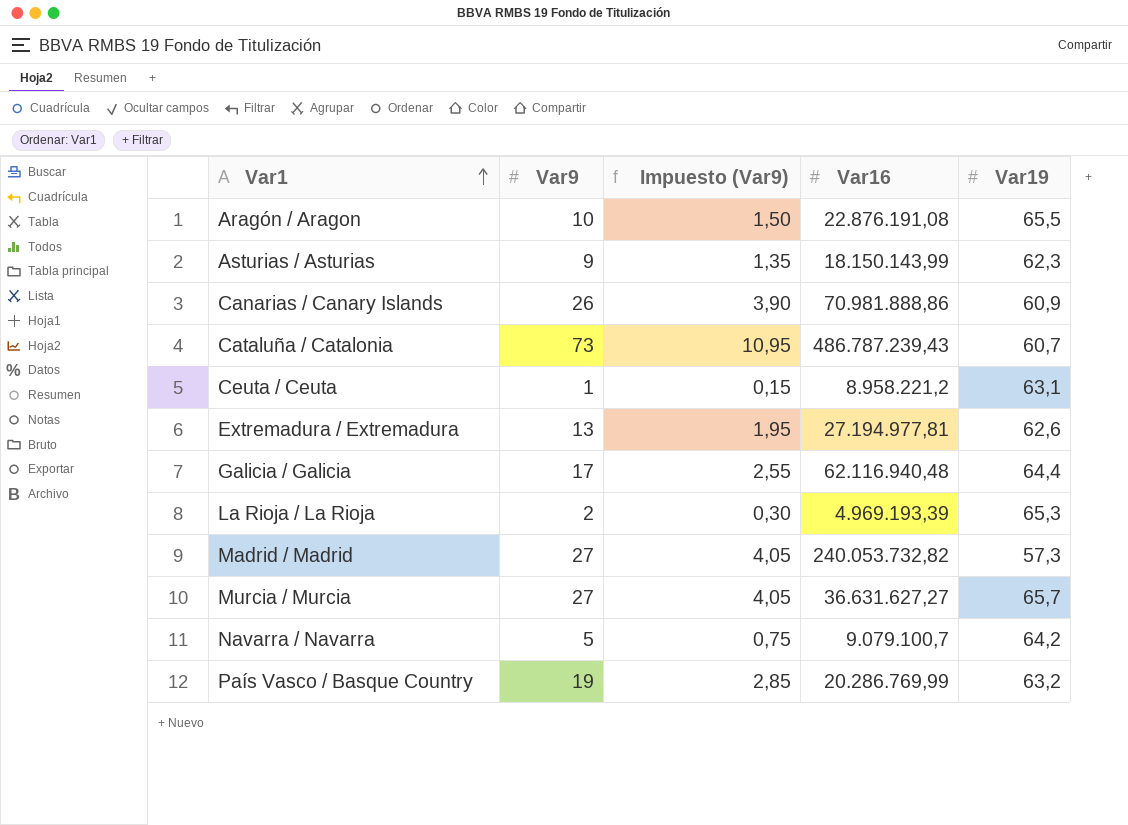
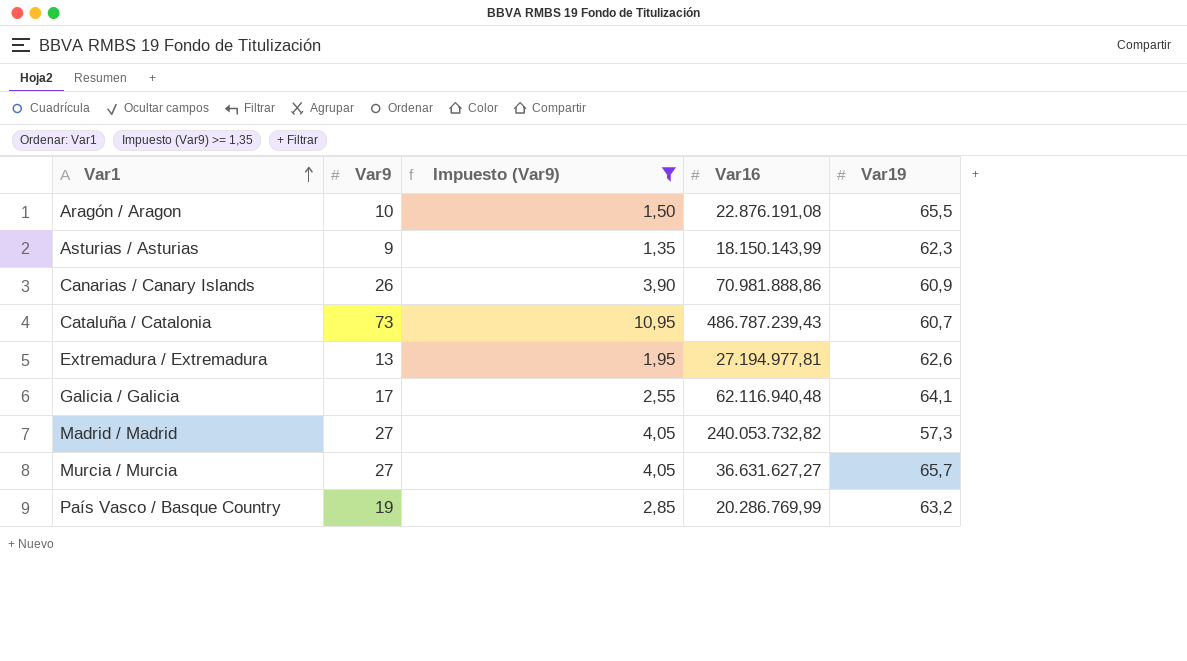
filter: none -> Impuesto (Var9) >= 1,35
Galicia / Galicia | Var19: 64,4 -> 64,1

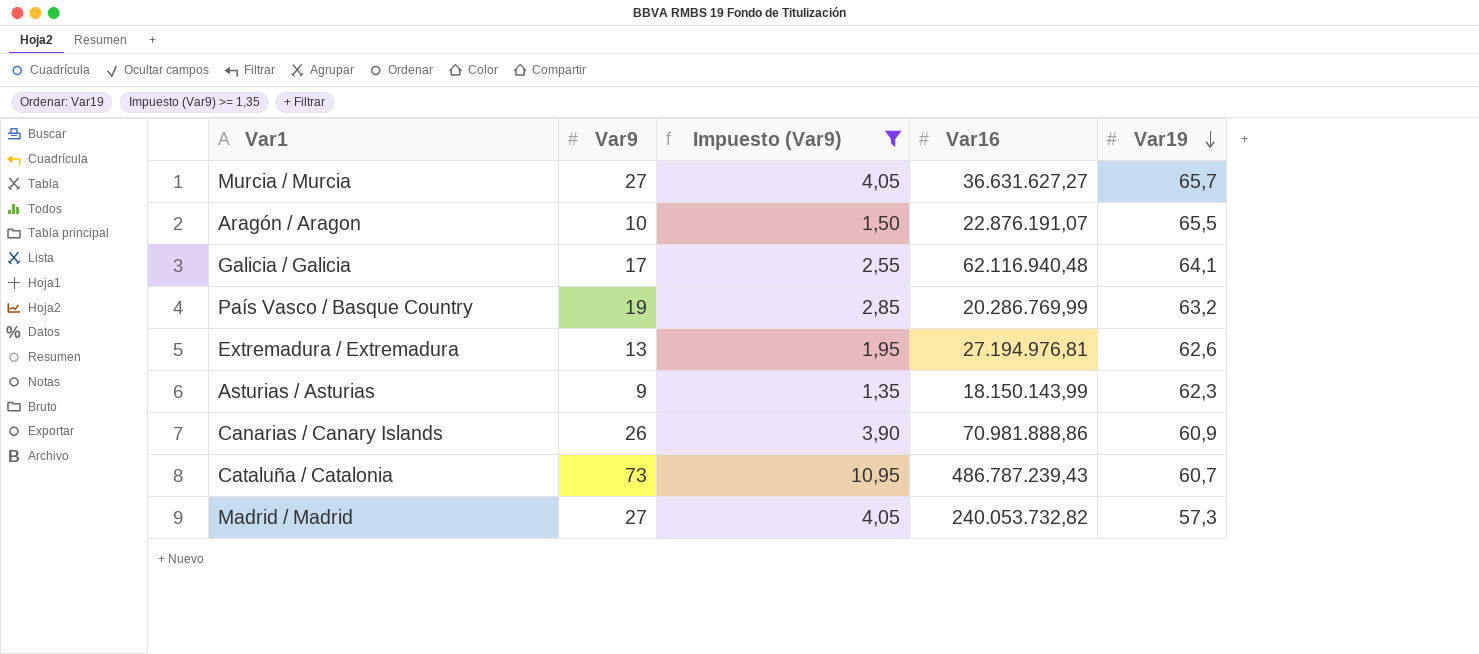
row order: Var1 ascending -> Var19 descending
Aragón / Aragon | Var16: 22.876.191,08 -> 22.876.191,07
Extremadura / Extremadura | Var16: 27.194.977,81 -> 27.194.976,81

